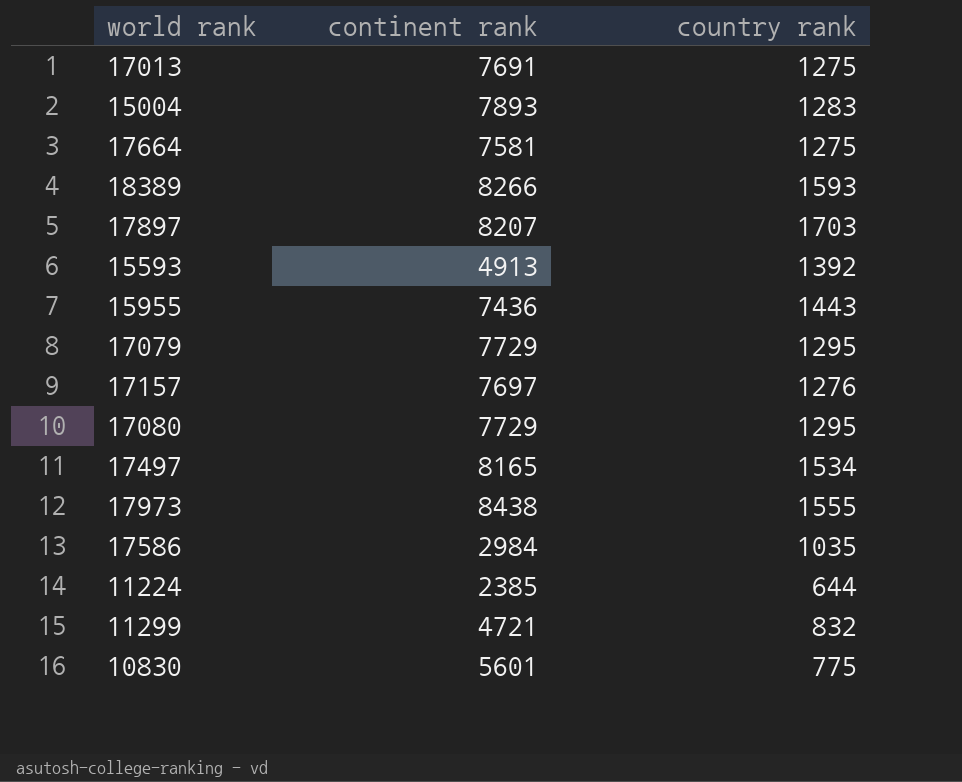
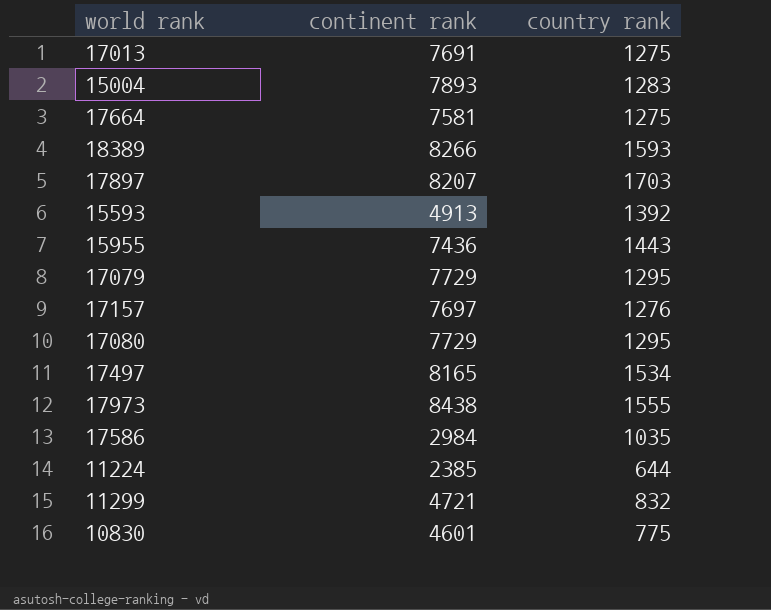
10830 | continent rank: 5601 -> 4601

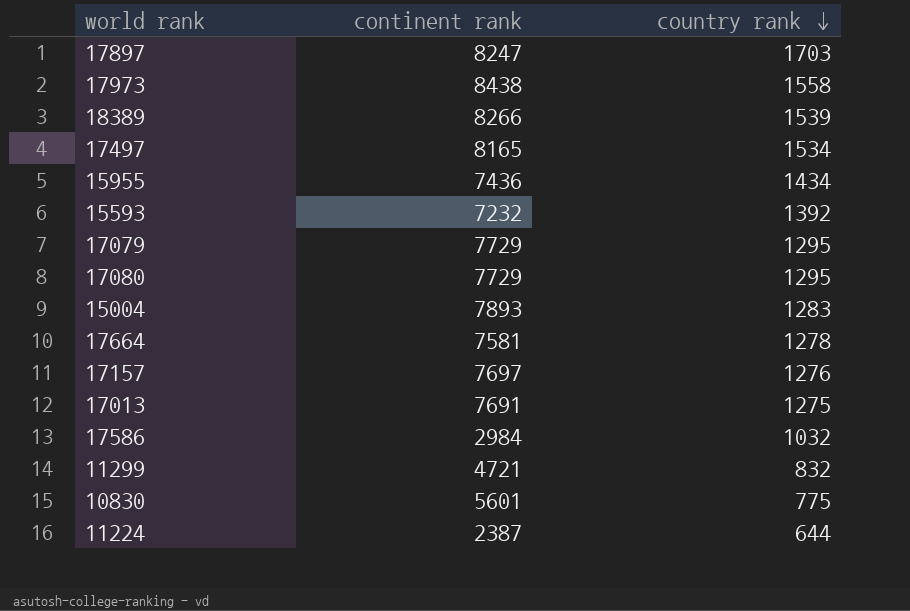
row order: none -> country rank descending
17897 | continent rank: 8207 -> 8247
17973 | country rank: 1555 -> 1558
18389 | country rank: 1593 -> 1539
15955 | country rank: 1443 -> 1434
15593 | continent rank: 4913 -> 7232
17664 | country rank: 1275 -> 1278
17586 | country rank: 1035 -> 1032
10830 | continent rank: 4601 -> 5601
11224 | continent rank: 2385 -> 2387

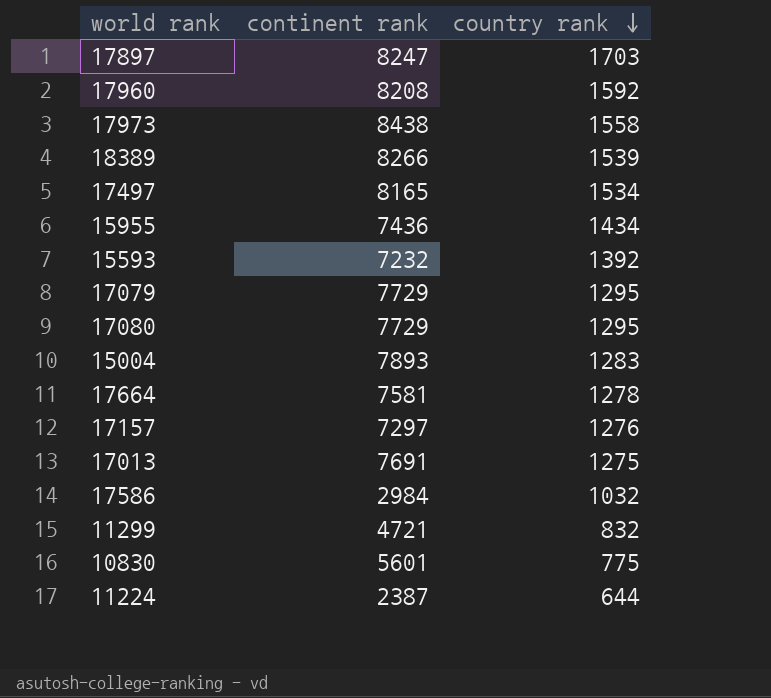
row 17960: none -> 8208 | 1592
17157 | continent rank: 7697 -> 7297

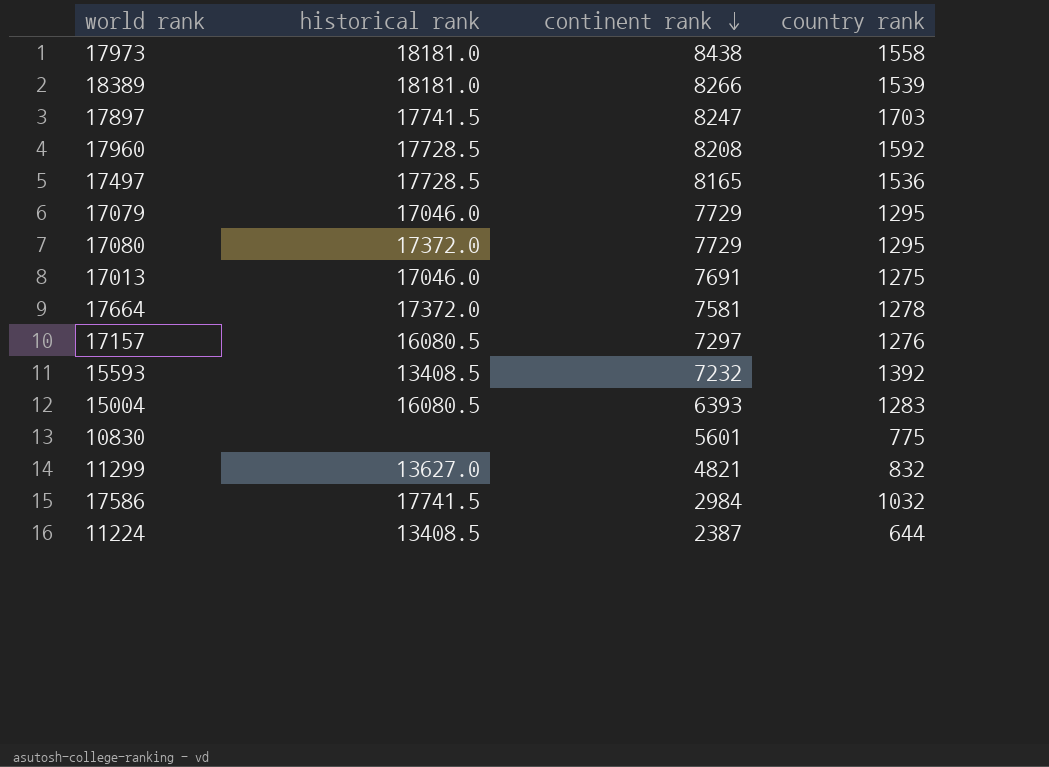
row order: country rank descending -> continent rank descending
column historical rank | position: none -> 2
row 15955: 7436 | 1434 -> none
17497 | country rank: 1534 -> 1536
15004 | continent rank: 7893 -> 6393
11299 | continent rank: 4721 -> 4821

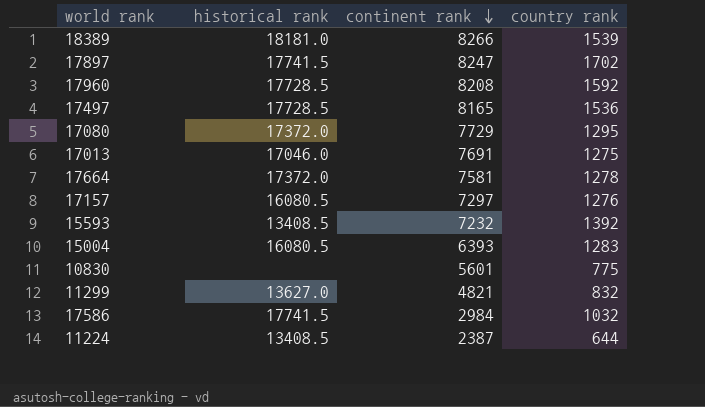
row 17973: 18181.0 | 8438 | 1558 -> none
row 17079: 17046.0 | 7729 | 1295 -> none
17897 | country rank: 1703 -> 1702

